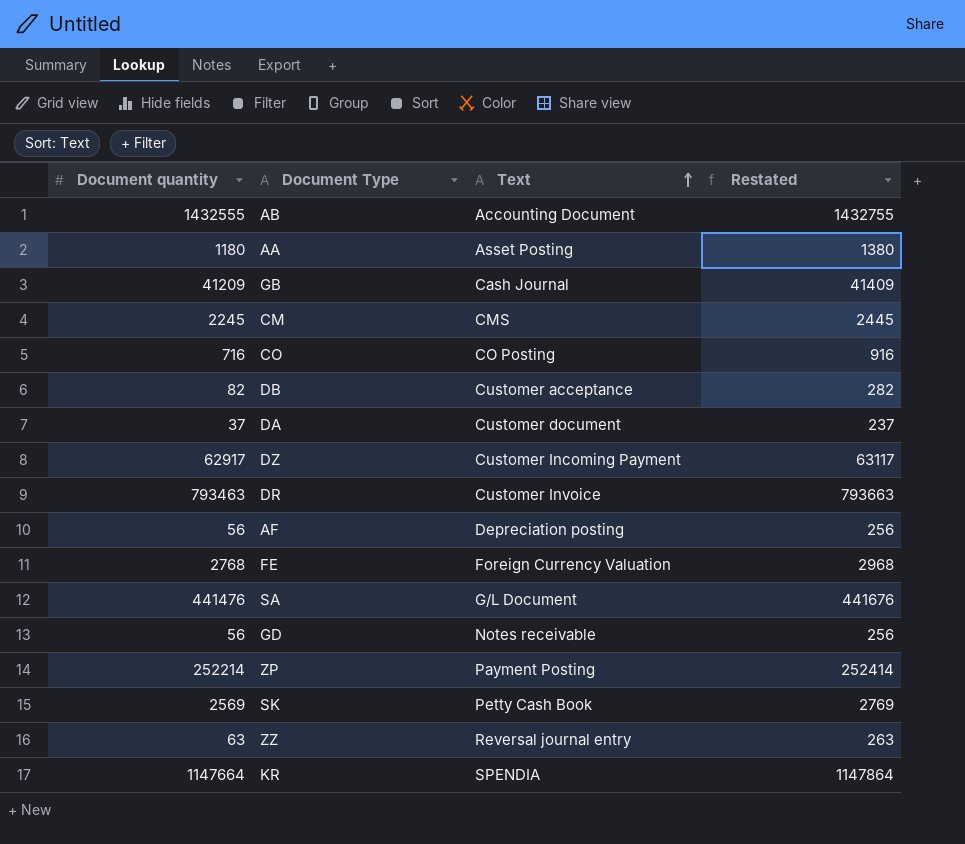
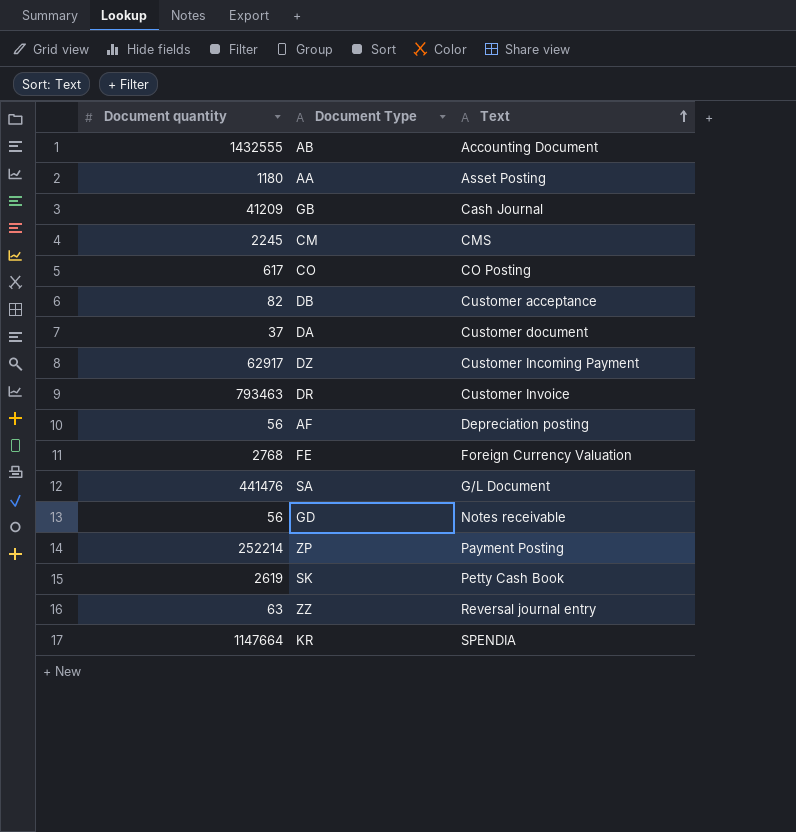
column Restated | formula: [Document quantity] + 200 -> none
CO | Document quantity: 716 -> 617
SK | Document quantity: 2569 -> 2619

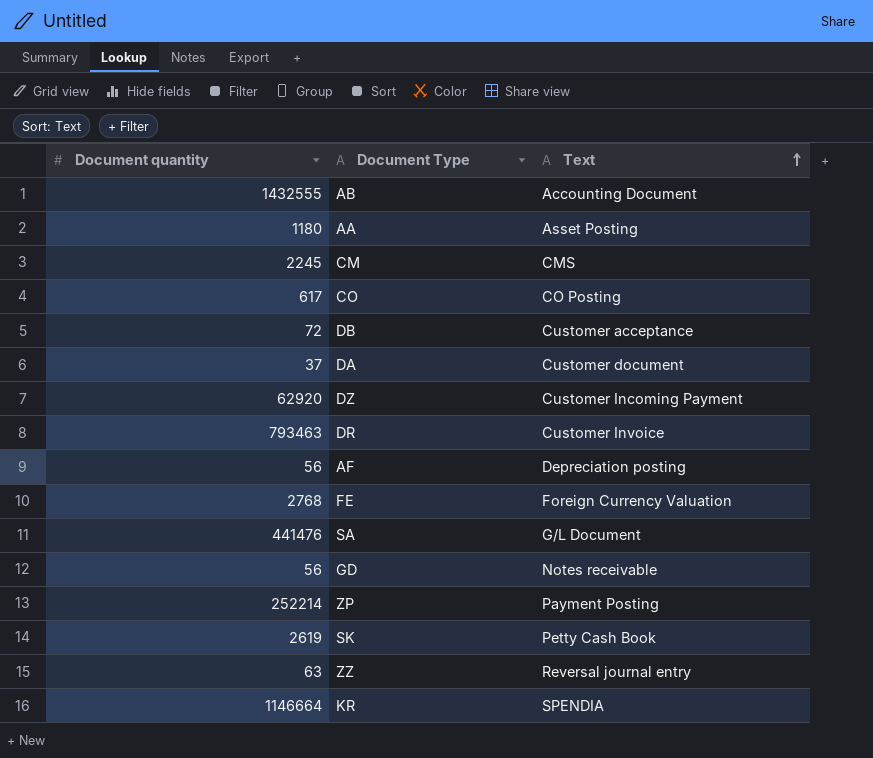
row GB: 41209 | Cash Journal -> none
DB | Document quantity: 82 -> 72
DZ | Document quantity: 62917 -> 62920
KR | Document quantity: 1147664 -> 1146664

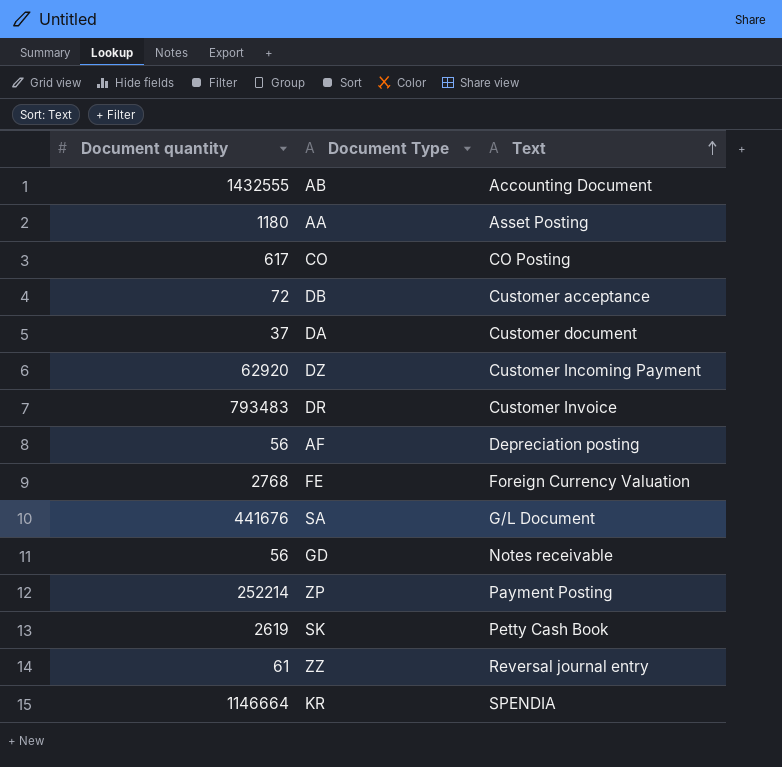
row CM: 2245 | CMS -> none
DR | Document quantity: 793463 -> 793483
SA | Document quantity: 441476 -> 441676
ZZ | Document quantity: 63 -> 61

